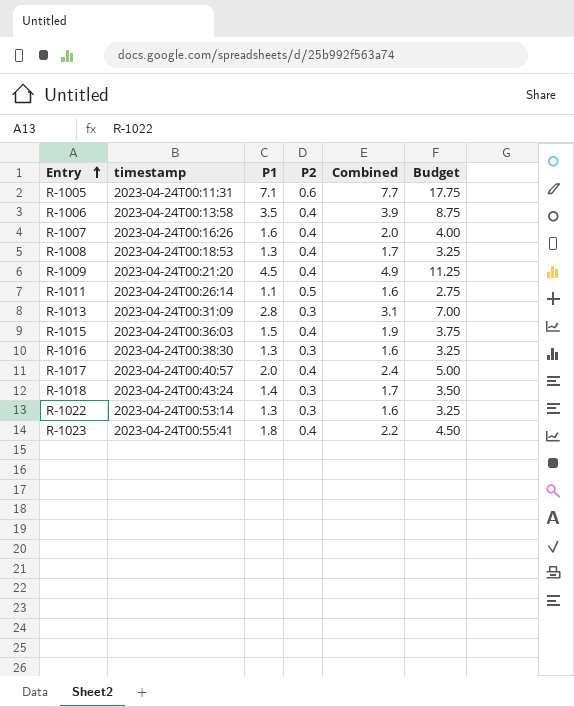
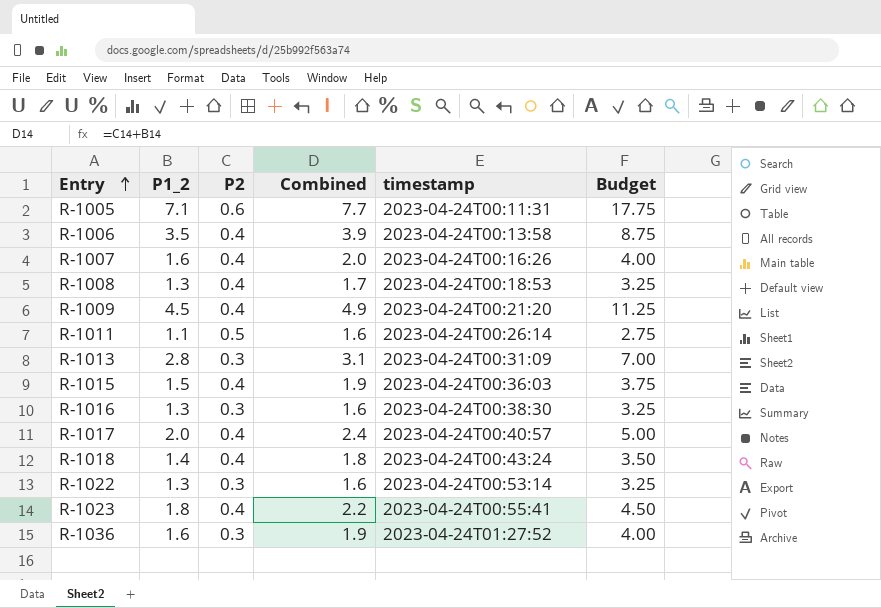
column name: P1 -> P1_2
column timestamp | position: 2 -> 5
R-1018 | P2: 0.3 -> 0.4
R-1018 | Combined: 1.7 -> 1.8
row R-1036: none -> 1.6 | 0.3 | 1.9 | 2023-04-24T01:27:52 | 4.00

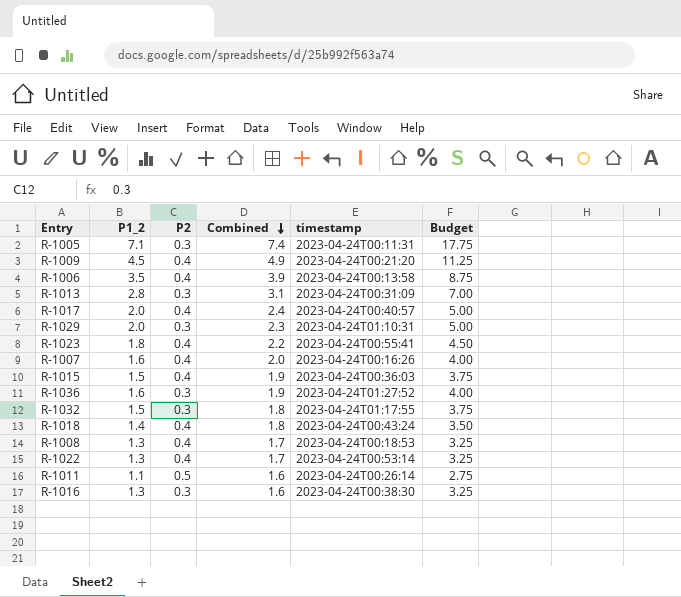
row order: Entry ascending -> Combined descending
R-1005 | P2: 0.6 -> 0.3
R-1005 | Combined: 7.7 -> 7.4
row R-1029: none -> 2.0 | 0.3 | 2.3 | 2023-04-24T01:10:31 | 5.00
row R-1032: none -> 1.5 | 0.3 | 1.8 | 2023-04-24T01:17:55 | 3.75
R-1022 | P2: 0.3 -> 0.4
R-1022 | Combined: 1.6 -> 1.7

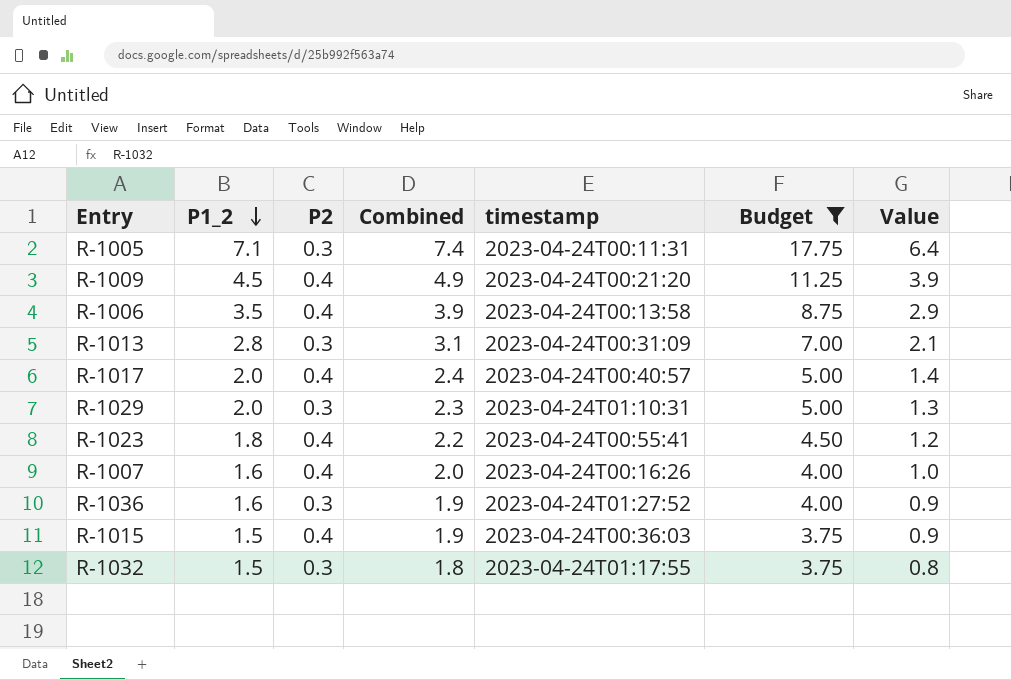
filter: none -> Budget >= 3.75
row order: Combined descending -> P1_2 descending
column Value | formula: none -> [Combined] - 1

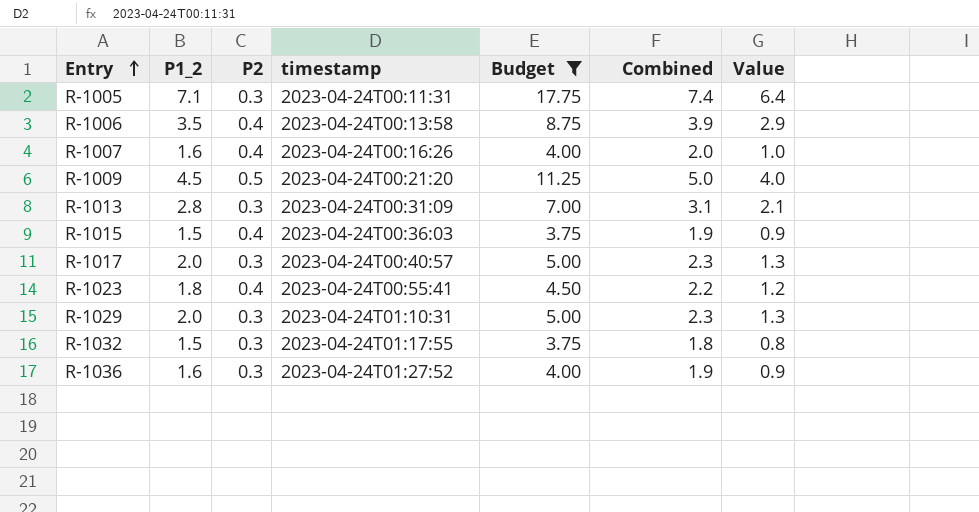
row order: P1_2 descending -> Entry ascending
column Combined | position: 4 -> 6
R-1009 | P2: 0.4 -> 0.5
R-1009 | Combined: 4.9 -> 5.0
R-1009 | Value: 3.9 -> 4.0
R-1017 | P2: 0.4 -> 0.3
R-1017 | Combined: 2.4 -> 2.3
R-1017 | Value: 1.4 -> 1.3

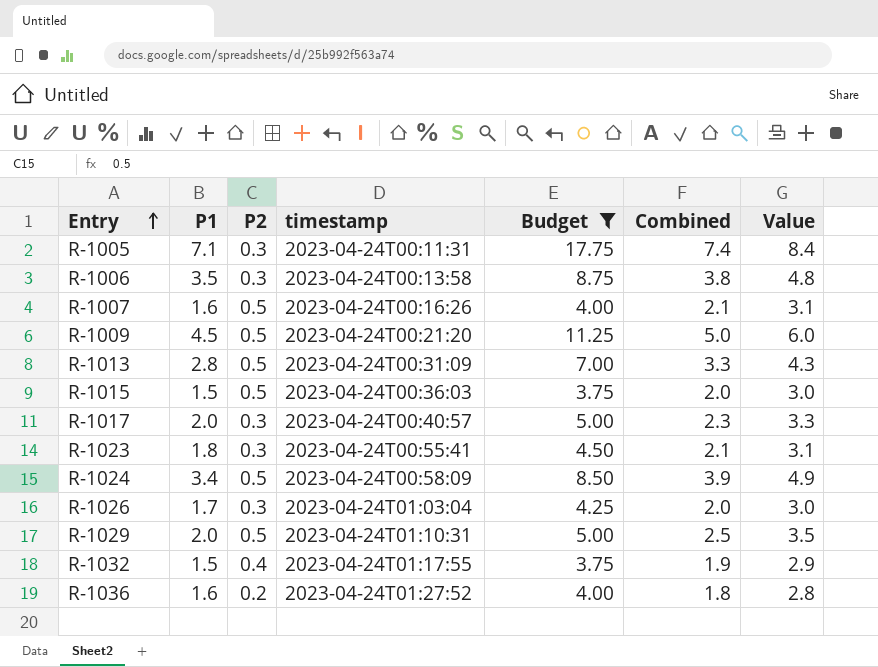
column name: P1_2 -> P1
column Value | formula: [Combined] - 1 -> [Combined] + 1
R-1006 | P2: 0.4 -> 0.3
R-1006 | Combined: 3.9 -> 3.8
R-1007 | P2: 0.4 -> 0.5
R-1007 | Combined: 2.0 -> 2.1
R-1013 | P2: 0.3 -> 0.5
R-1013 | Combined: 3.1 -> 3.3
R-1015 | P2: 0.4 -> 0.5
R-1015 | Combined: 1.9 -> 2.0
R-1023 | P2: 0.4 -> 0.3
R-1023 | Combined: 2.2 -> 2.1
row R-1024: none -> 3.4 | 0.5 | 2023-04-24T00:58:09 | 8.50 | 3.9 | 4.9
row R-1026: none -> 1.7 | 0.3 | 2023-04-24T01:03:04 | 4.25 | 2.0 | 3.0
R-1029 | P2: 0.3 -> 0.5
R-1029 | Combined: 2.3 -> 2.5
R-1032 | P2: 0.3 -> 0.4
R-1032 | Combined: 1.8 -> 1.9
R-1036 | P2: 0.3 -> 0.2
R-1036 | Combined: 1.9 -> 1.8

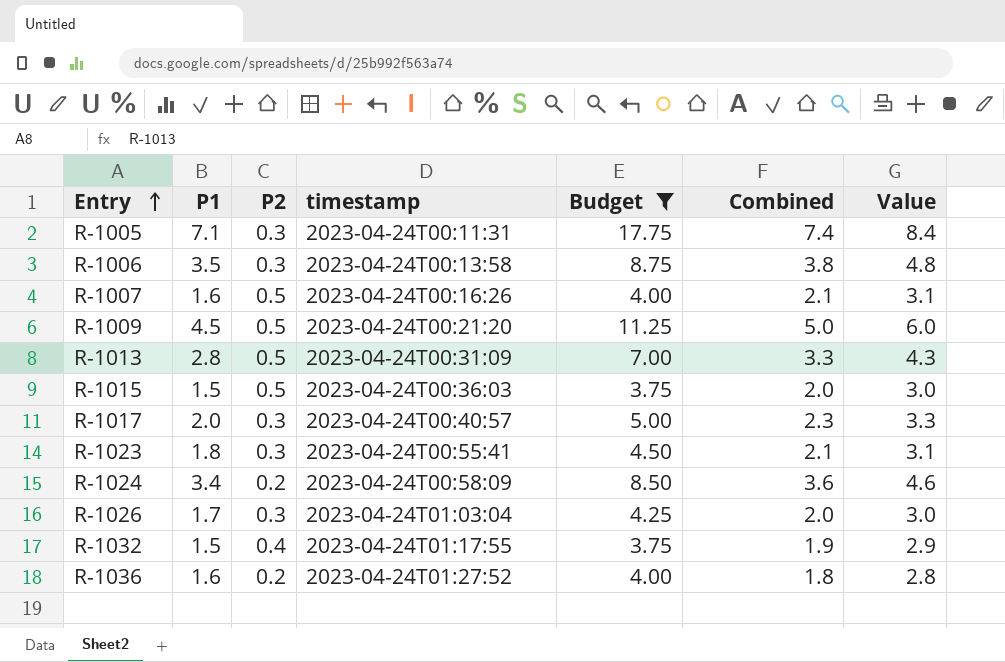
row R-1029: 2.0 | 0.5 | 2023-04-24T01:10:31 | 5.00 | 2.5 | 3.5 -> none
R-1024 | P2: 0.5 -> 0.2
R-1024 | Combined: 3.9 -> 3.6
R-1024 | Value: 4.9 -> 4.6

